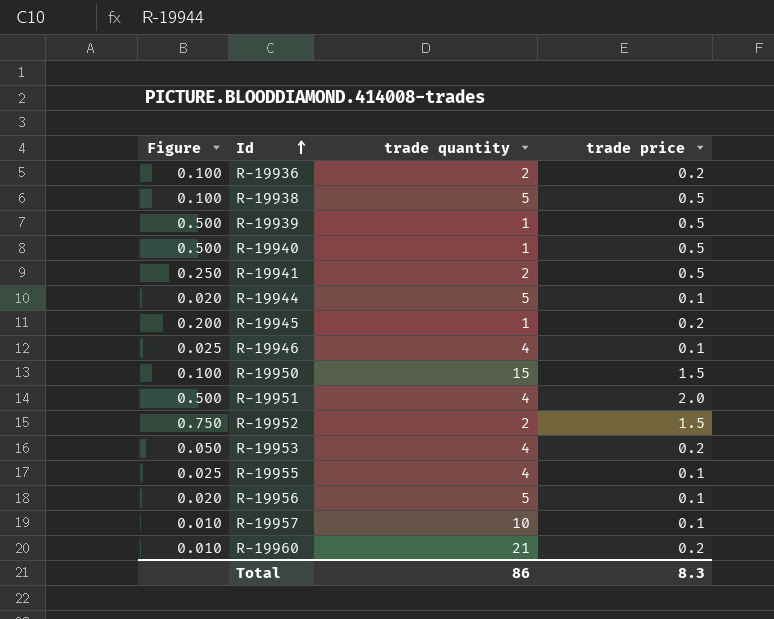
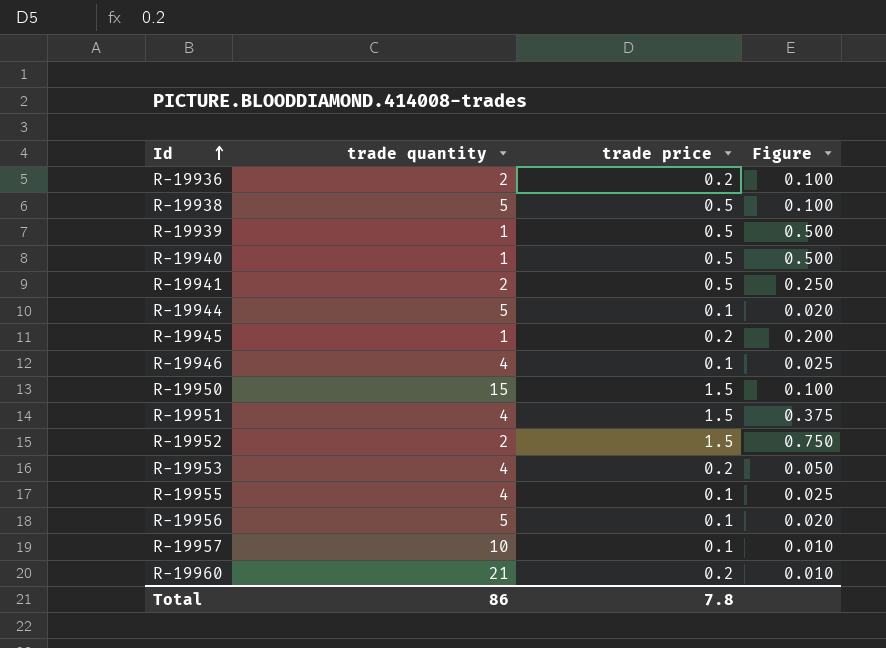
column Figure | position: 1 -> 4
R-19951 | trade price: 2.0 -> 1.5
R-19951 | Figure: 0.500 -> 0.375
Total | trade price: 8.3 -> 7.8

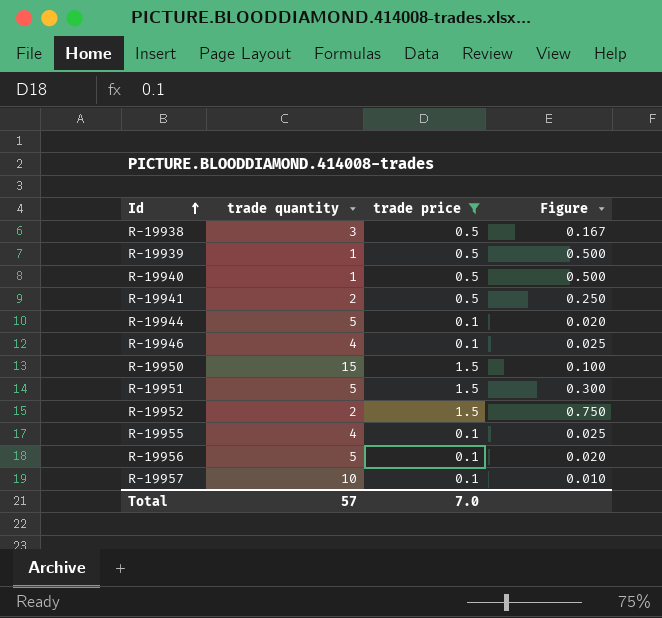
filter: none -> trade price != 0.2
R-19938 | trade quantity: 5 -> 3
R-19938 | Figure: 0.100 -> 0.167
R-19951 | trade quantity: 4 -> 5
R-19951 | Figure: 0.375 -> 0.300
Total | trade quantity: 86 -> 57
Total | trade price: 7.8 -> 7.0

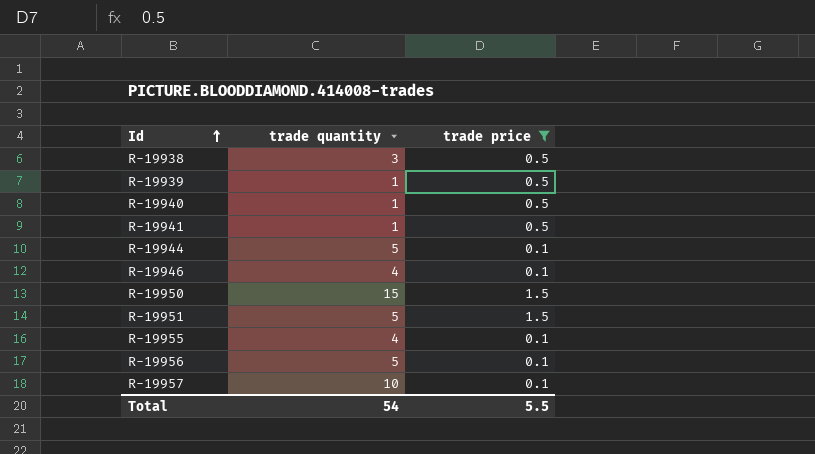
column Figure | formula: [trade price] / [trade quantity] -> none
row R-19952: 2 | 1.5 | 0.750 -> none
R-19941 | trade quantity: 2 -> 1
Total | trade quantity: 57 -> 54
Total | trade price: 7.0 -> 5.5

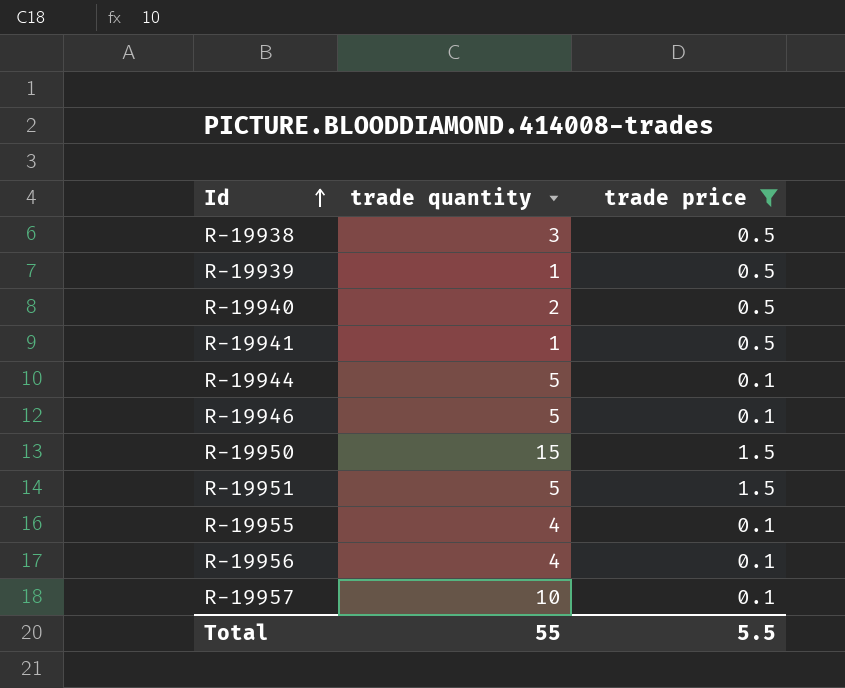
R-19940 | trade quantity: 1 -> 2
R-19946 | trade quantity: 4 -> 5
R-19956 | trade quantity: 5 -> 4
Total | trade quantity: 54 -> 55

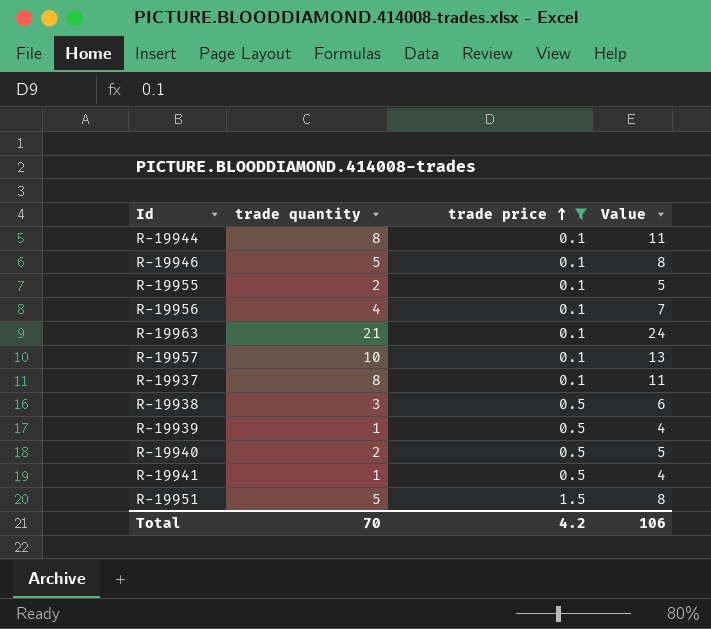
row order: Id ascending -> trade price ascending
column Value | formula: none -> [trade quantity] + 3
row R-19950: 15 | 1.5 -> none
R-19944 | trade quantity: 5 -> 8
R-19955 | trade quantity: 4 -> 2
row R-19963: none -> 21 | 0.1 | 24
row R-19937: none -> 8 | 0.1 | 11
Total | trade quantity: 55 -> 70
Total | trade price: 5.5 -> 4.2

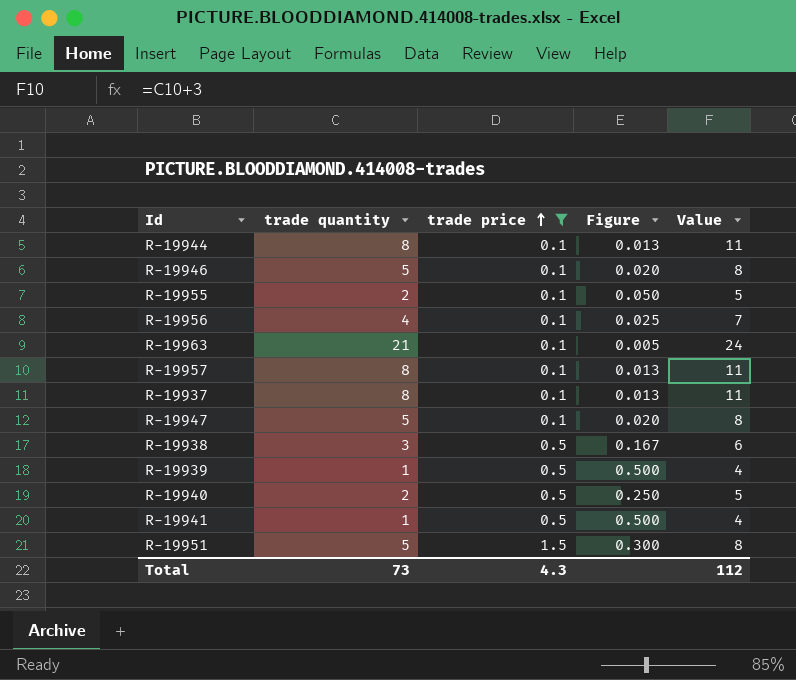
column Figure | formula: none -> [trade price] / [trade quantity]
R-19957 | trade quantity: 10 -> 8
R-19957 | Value: 13 -> 11
row R-19947: none -> 5 | 0.1 | 0.020 | 8
Total | trade quantity: 70 -> 73
Total | trade price: 4.2 -> 4.3
Total | Value: 106 -> 112

